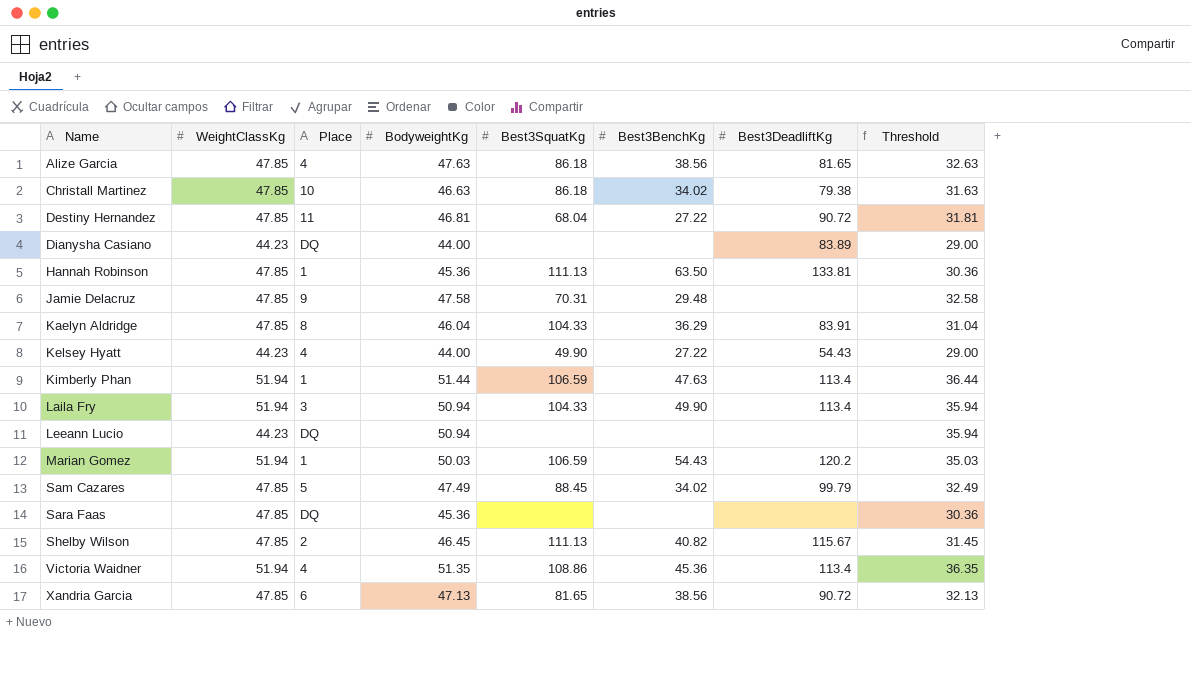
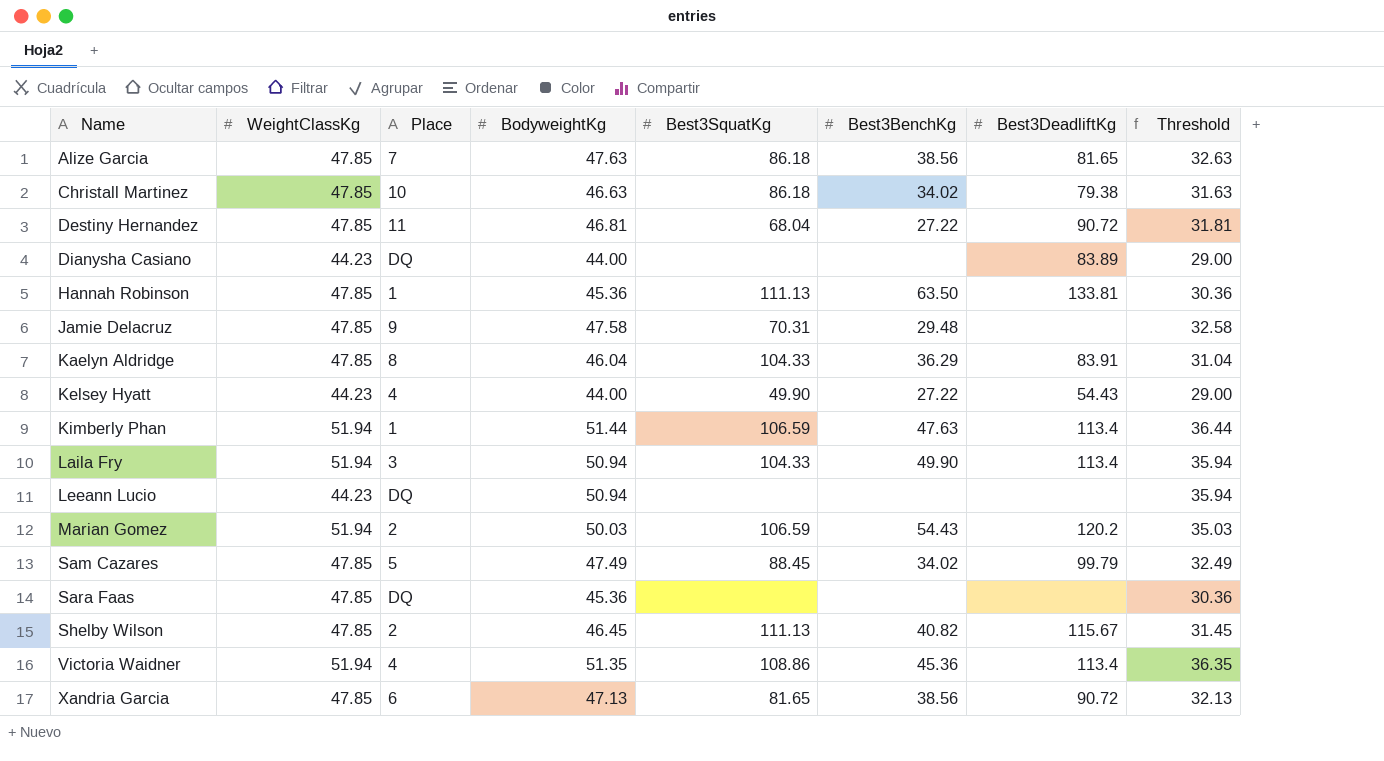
Alize Garcia | Place: 4 -> 7
Marian Gomez | Place: 1 -> 2

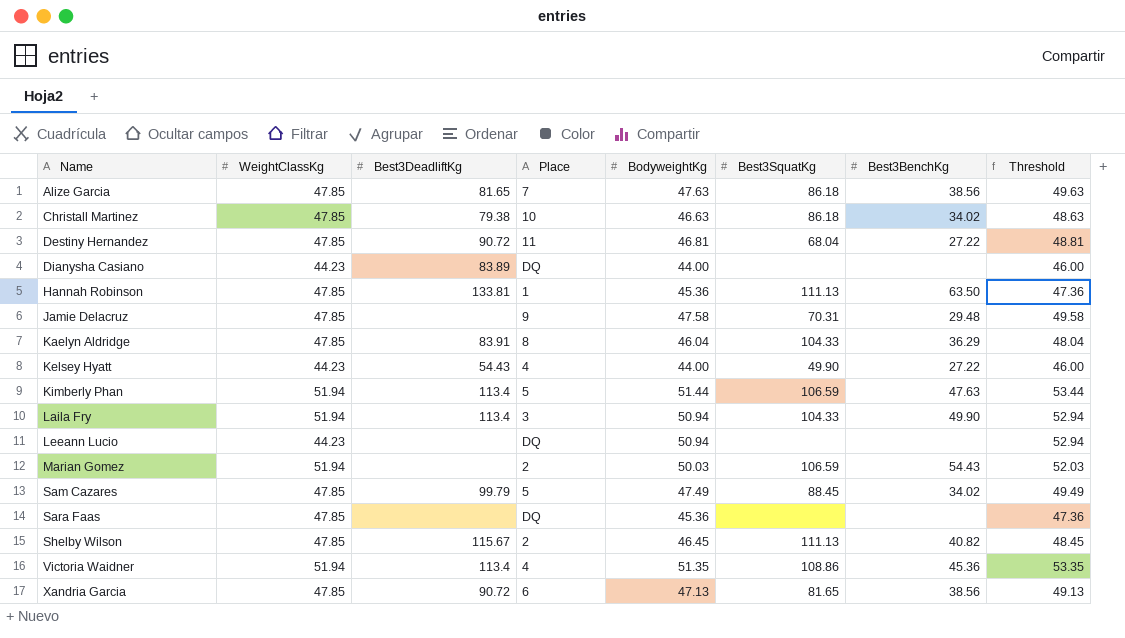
column Best3DeadliftKg | position: 7 -> 3
column Threshold | formula: [BodyweightKg] - 15 -> [BodyweightKg] + 2
Kimberly Phan | Place: 1 -> 5
Marian Gomez | Best3DeadliftKg: 120.2 -> none

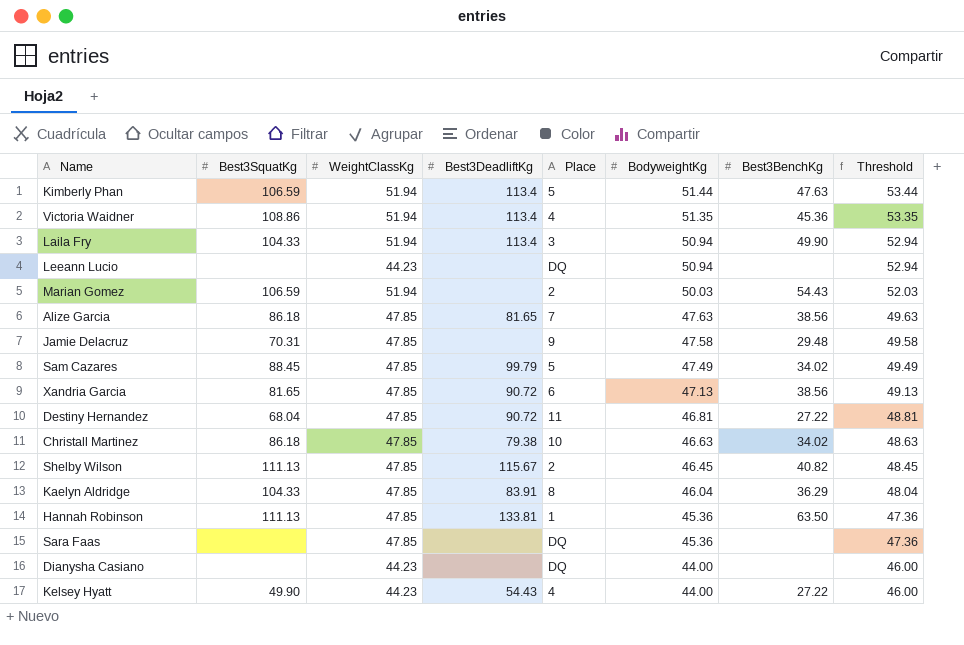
row order: Name ascending -> BodyweightKg descending
column Best3SquatKg | position: 6 -> 2
Dianysha Casiano | Best3DeadliftKg: 83.89 -> none

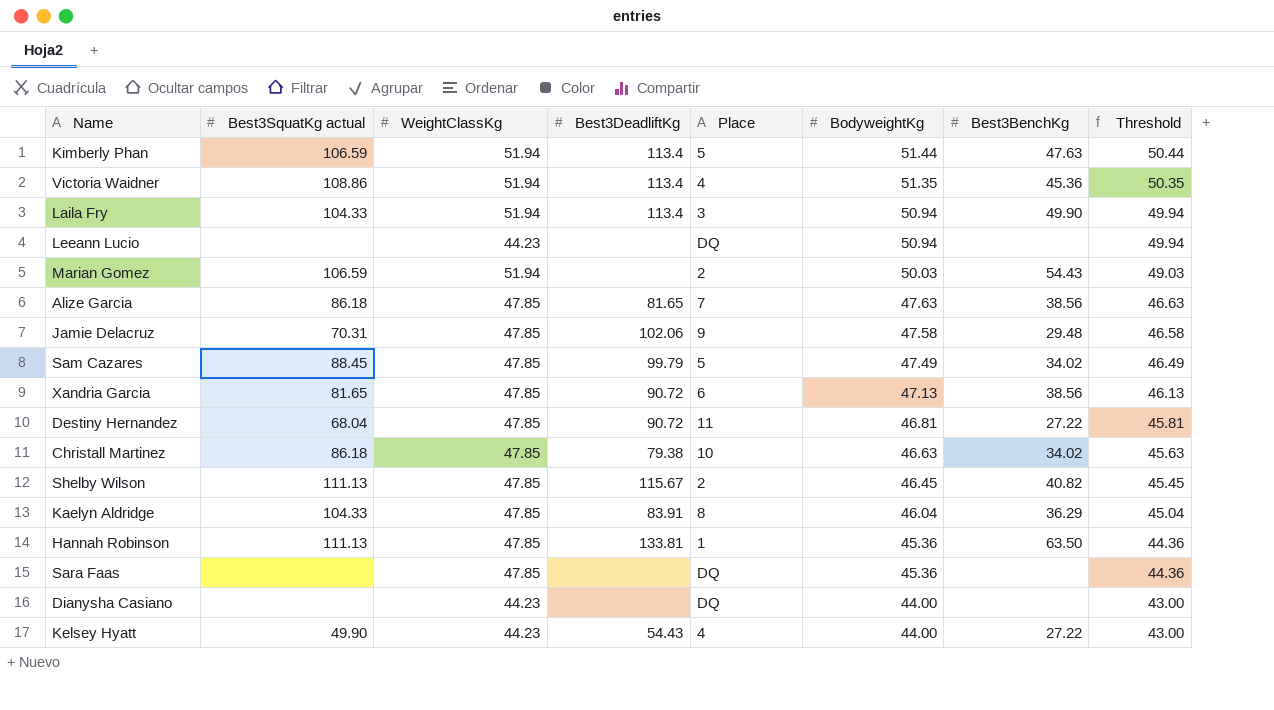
column name: Best3SquatKg -> Best3SquatKg actual
column Threshold | formula: [BodyweightKg] + 2 -> [BodyweightKg] - 1
Jamie Delacruz | Best3DeadliftKg: none -> 102.06

